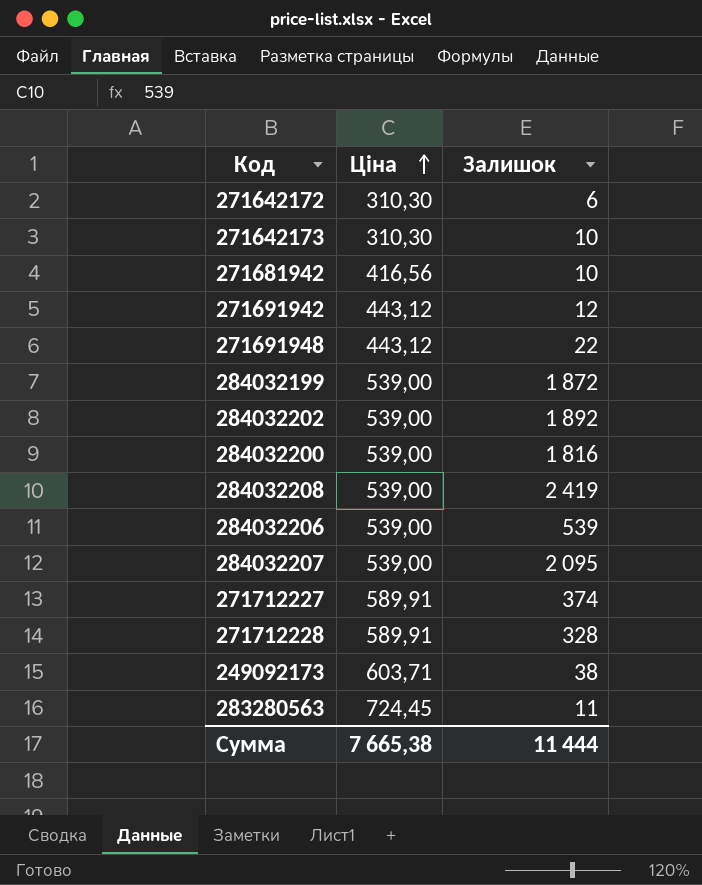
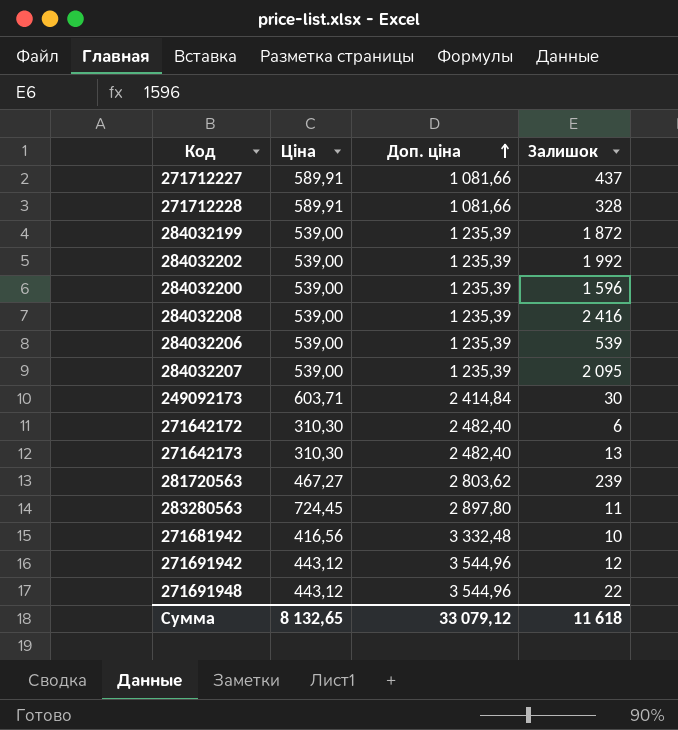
row order: Ціна ascending -> Доп. ціна ascending
column Доп. ціна | position: none -> 3
271712227 | Залишок: 374 -> 437
284032202 | Залишок: 1 892 -> 1 992
284032200 | Залишок: 1 816 -> 1 596
284032208 | Залишок: 2 419 -> 2 416
249092173 | Залишок: 38 -> 30
271642173 | Залишок: 10 -> 13
row 281720563: none -> 467,27 | 2 803,62 | 239
Сумма | Ціна: 7 665,38 -> 8 132,65
Сумма | Залишок: 11 444 -> 11 618

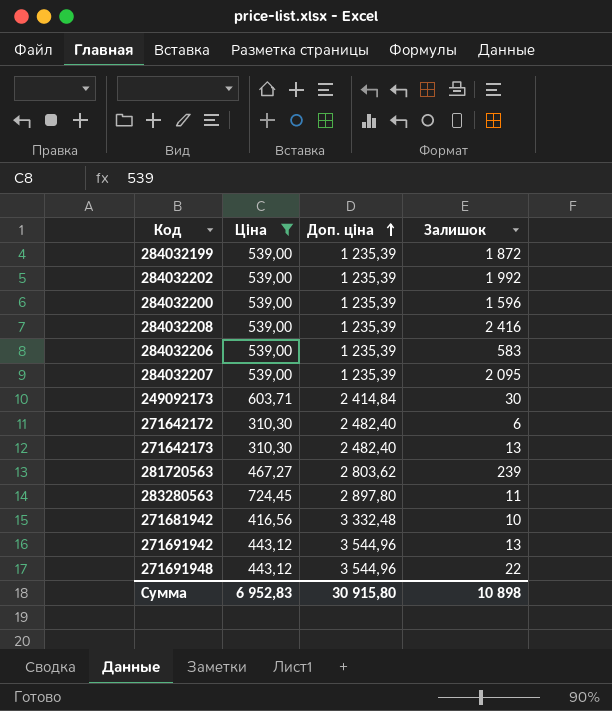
filter: none -> Ціна != 589,91
284032206 | Залишок: 539 -> 583
271691942 | Залишок: 12 -> 13
Сумма | Ціна: 8 132,65 -> 6 952,83
Сумма | Доп. ціна: 33 079,12 -> 30 915,80
Сумма | Залишок: 11 618 -> 10 898

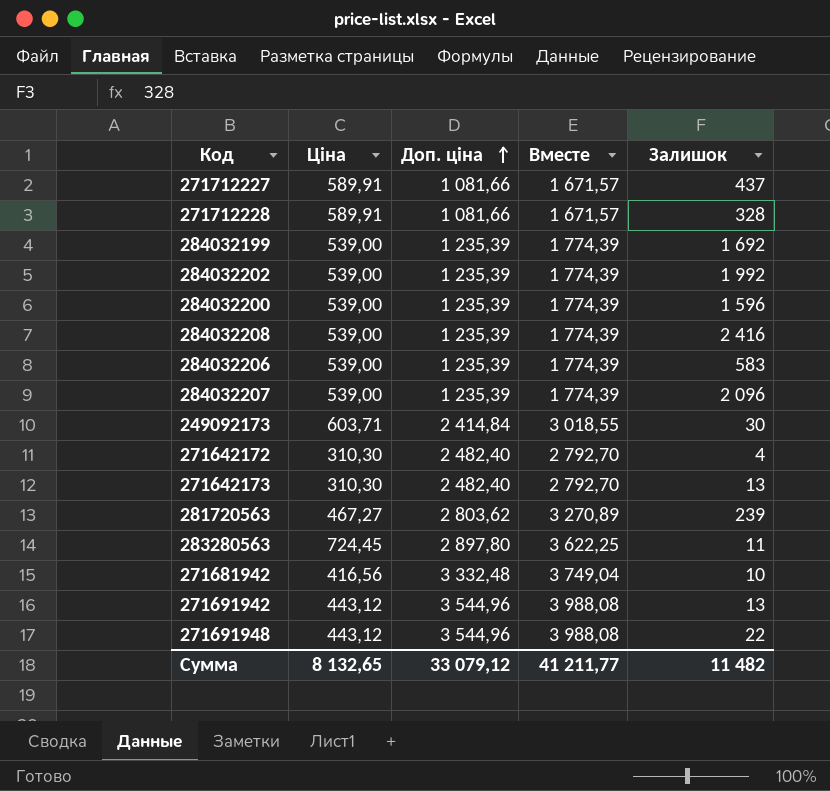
filter: Ціна != 589,91 -> none
column Вместе | formula: none -> [Ціна] + [Доп. ціна]
284032199 | Залишок: 1 872 -> 1 692
284032207 | Залишок: 2 095 -> 2 096
271642172 | Залишок: 6 -> 4
Сумма | Ціна: 6 952,83 -> 8 132,65
Сумма | Доп. ціна: 30 915,80 -> 33 079,12
Сумма | Залишок: 10 898 -> 11 482

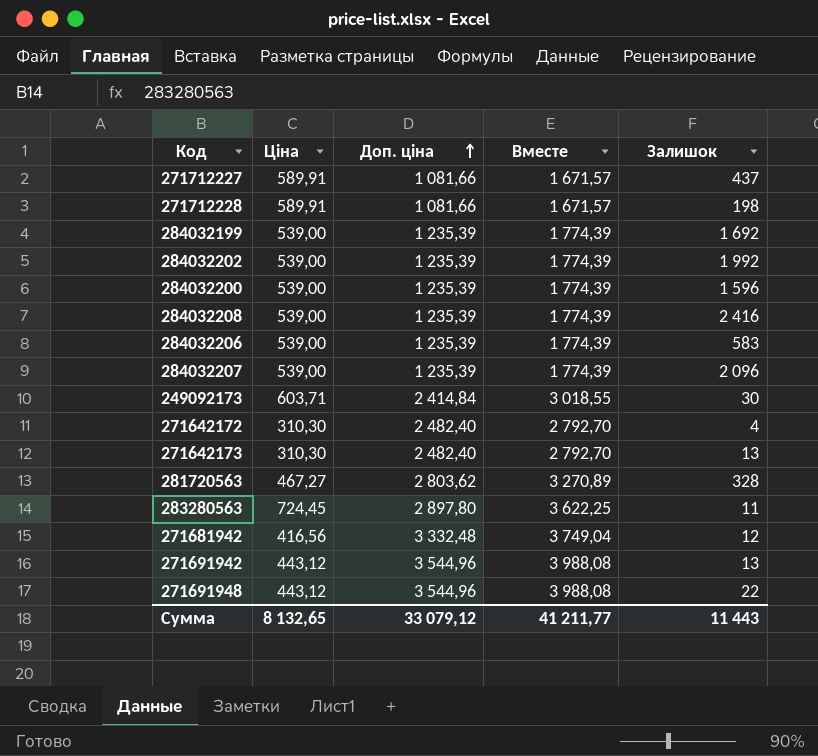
271712228 | Залишок: 328 -> 198
281720563 | Залишок: 239 -> 328
271681942 | Залишок: 10 -> 12
Сумма | Залишок: 11 482 -> 11 443

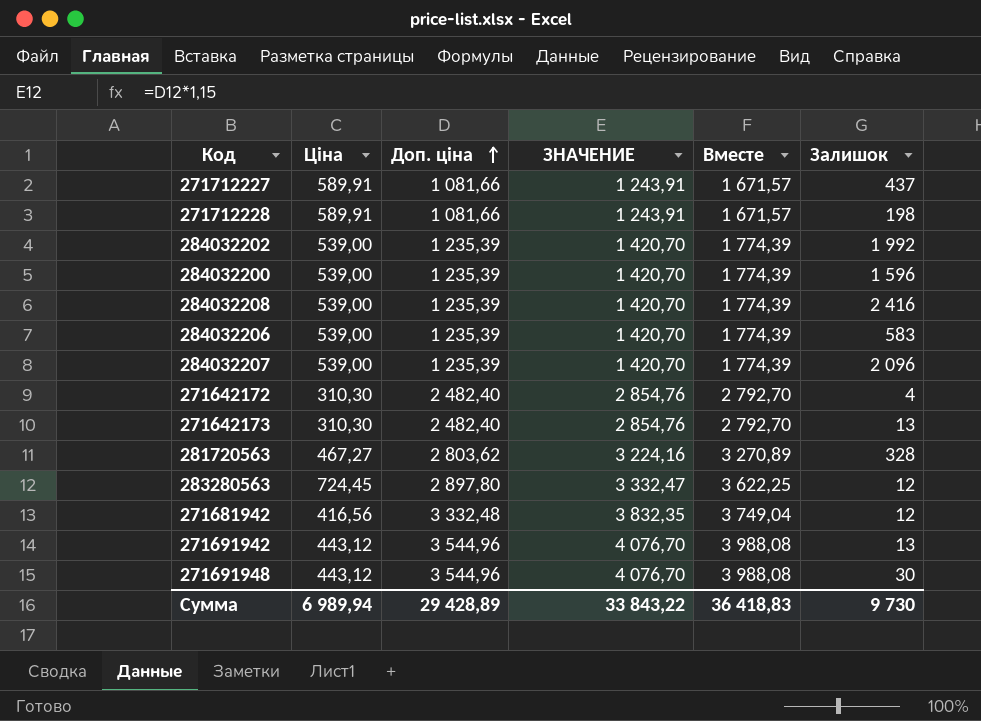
column ЗНАЧЕНИЕ | formula: none -> [Доп. ціна] * 1,15
row 284032199: 539,00 | 1 235,39 | 1 774,39 | 1 692 -> none
row 249092173: 603,71 | 2 414,84 | 3 018,55 | 30 -> none
283280563 | Залишок: 11 -> 12
271691948 | Залишок: 22 -> 30
Сумма | Ціна: 8 132,65 -> 6 989,94
Сумма | Доп. ціна: 33 079,12 -> 29 428,89
Сумма | Вместе: 41 211,77 -> 36 418,83
Сумма | Залишок: 11 443 -> 9 730

